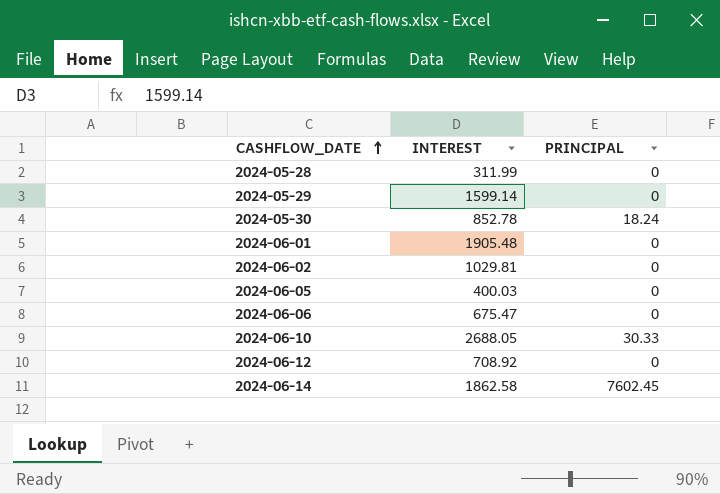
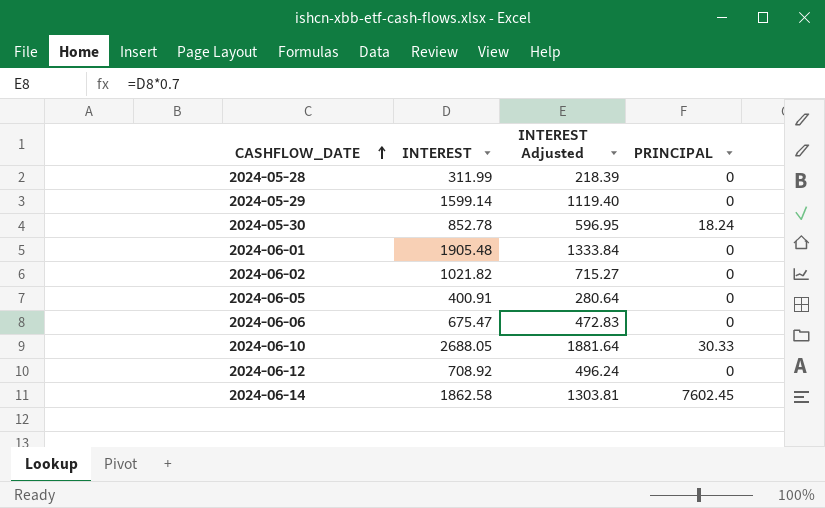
column INTEREST Adjusted | formula: none -> [INTEREST] * 0.7
2024-06-02 | INTEREST: 1029.81 -> 1021.82
2024-06-05 | INTEREST: 400.03 -> 400.91

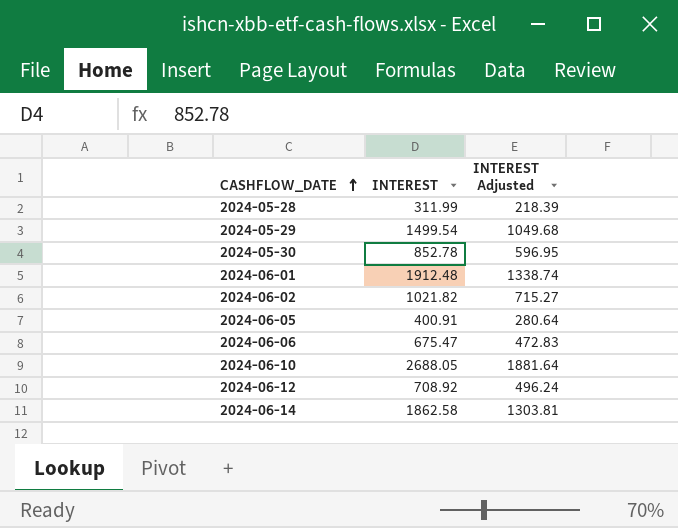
column PRINCIPAL | position: 4 -> none
2024-05-29 | INTEREST: 1599.14 -> 1499.54
2024-05-29 | INTEREST Adjusted: 1119.40 -> 1049.68
2024-06-01 | INTEREST: 1905.48 -> 1912.48
2024-06-01 | INTEREST Adjusted: 1333.84 -> 1338.74

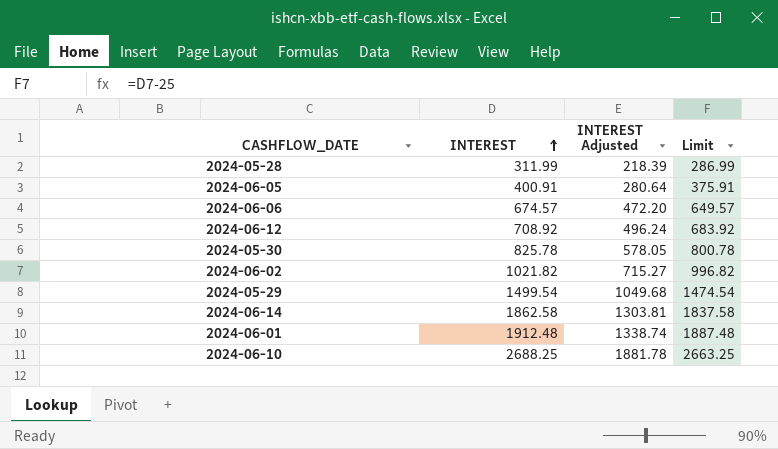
row order: CASHFLOW_DATE ascending -> INTEREST ascending
column Limit | formula: none -> [INTEREST] - 25
2024-06-06 | INTEREST: 675.47 -> 674.57
2024-06-06 | INTEREST Adjusted: 472.83 -> 472.20
2024-05-30 | INTEREST: 852.78 -> 825.78
2024-05-30 | INTEREST Adjusted: 596.95 -> 578.05
2024-06-10 | INTEREST: 2688.05 -> 2688.25
2024-06-10 | INTEREST Adjusted: 1881.64 -> 1881.78

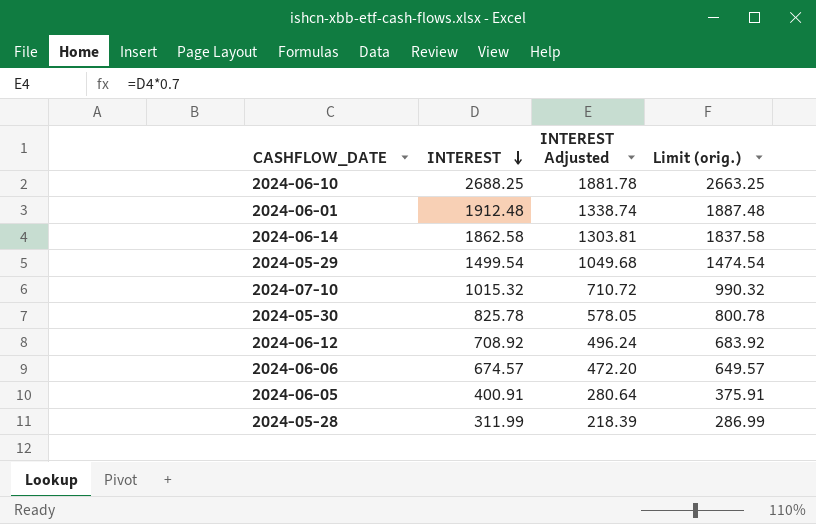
row order: INTEREST ascending -> INTEREST descending
column name: Limit -> Limit (orig.)
row 2024-06-02: 1021.82 | 715.27 | 996.82 -> none
row 2024-07-10: none -> 1015.32 | 710.72 | 990.32

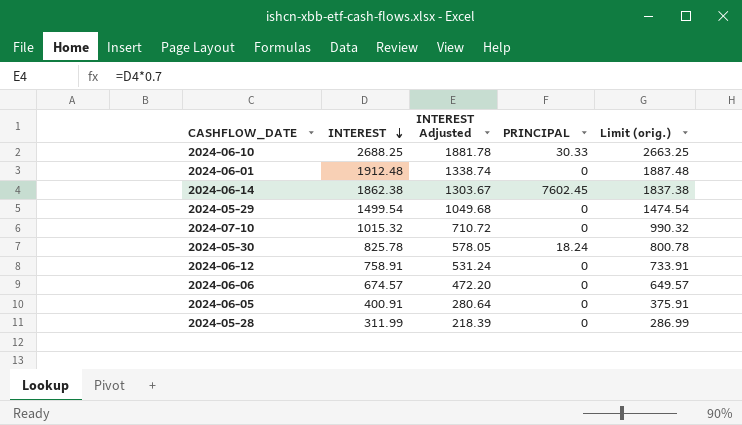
column PRINCIPAL | position: none -> 4
2024-06-14 | INTEREST: 1862.58 -> 1862.38
2024-06-14 | INTEREST Adjusted: 1303.81 -> 1303.67
2024-06-14 | Limit (orig.): 1837.58 -> 1837.38
2024-06-12 | INTEREST: 708.92 -> 758.91
2024-06-12 | INTEREST Adjusted: 496.24 -> 531.24
2024-06-12 | Limit (orig.): 683.92 -> 733.91

